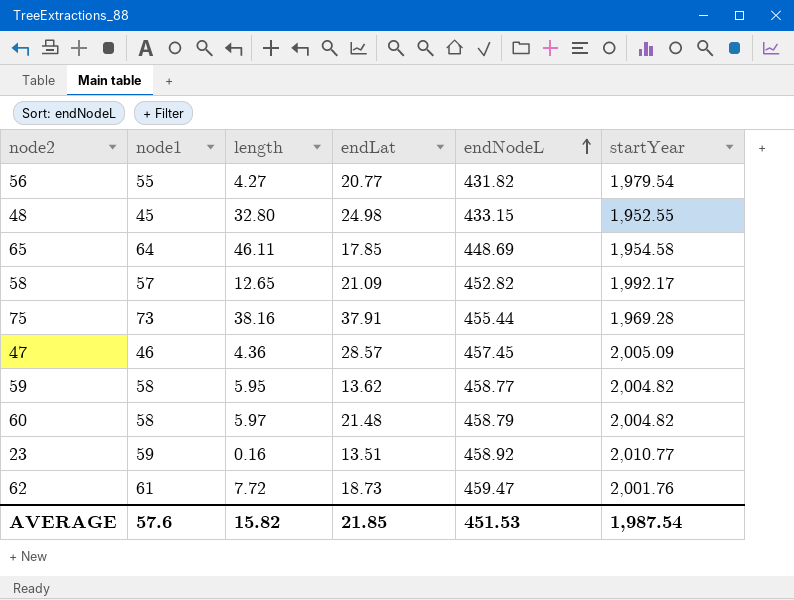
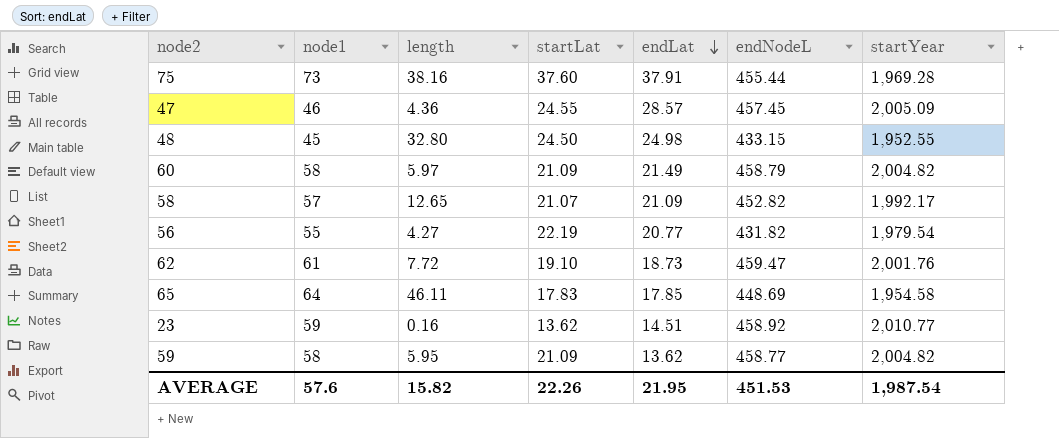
row order: endNodeL ascending -> endLat descending
column startLat | position: none -> 4
60 | endLat: 21.48 -> 21.49
23 | endLat: 13.51 -> 14.51
AVERAGE | endLat: 21.85 -> 21.95

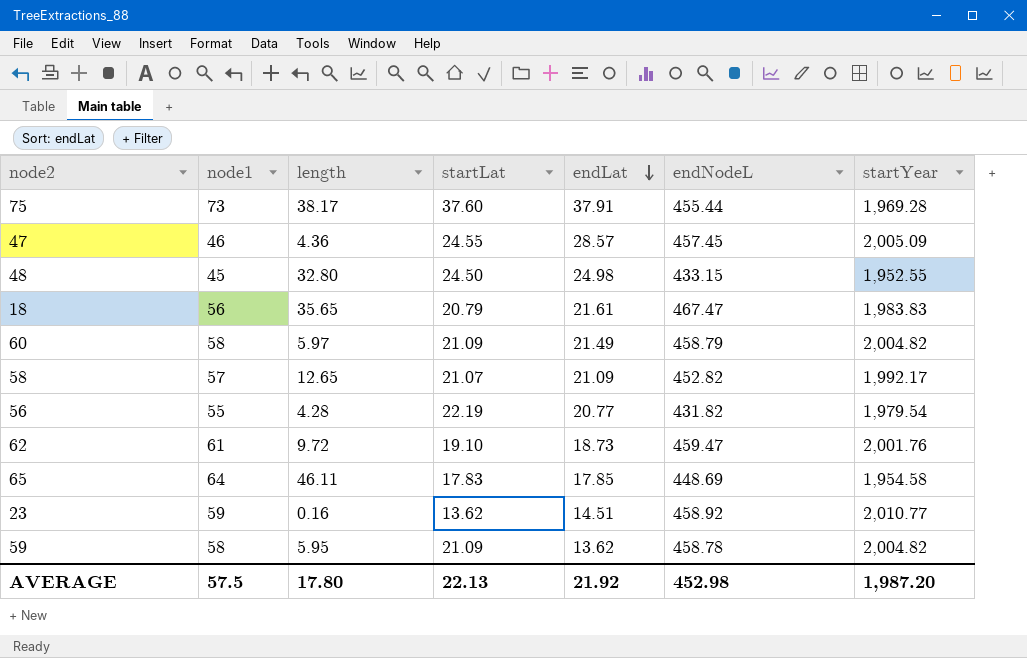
75 | length: 38.16 -> 38.17
row 18: none -> 56 | 35.65 | 20.79 | 21.61 | 467.47 | 1,983.83
56 | length: 4.27 -> 4.28
62 | length: 7.72 -> 9.72
59 | endNodeL: 458.77 -> 458.78
AVERAGE | node1: 57.6 -> 57.5
AVERAGE | length: 15.82 -> 17.80
AVERAGE | startLat: 22.26 -> 22.13
AVERAGE | endLat: 21.95 -> 21.92
AVERAGE | endNodeL: 451.53 -> 452.98
AVERAGE | startYear: 1,987.54 -> 1,987.20

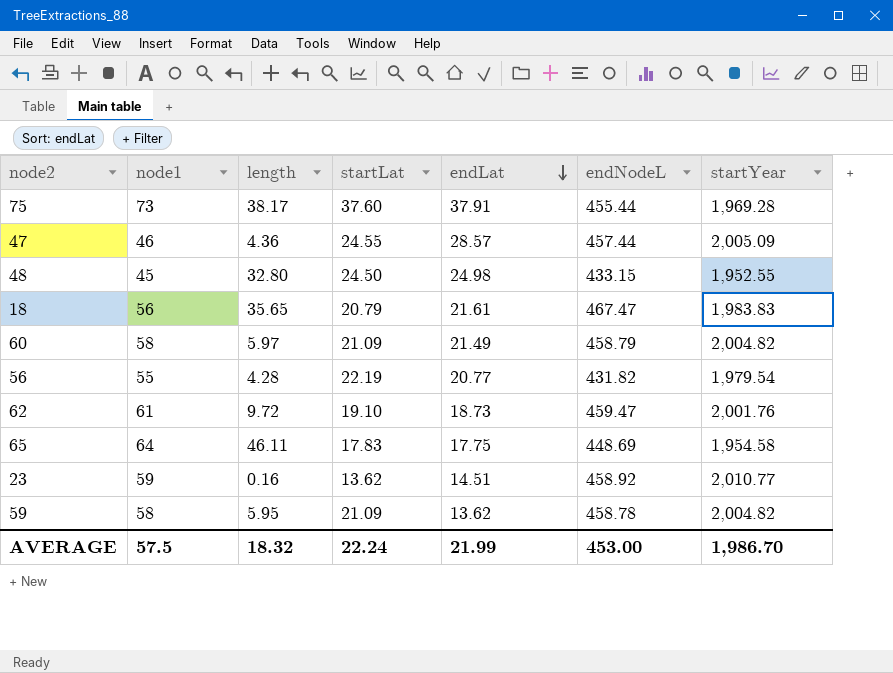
row 58: 57 | 12.65 | 21.07 | 21.09 | 452.82 | 1,992.17 -> none
47 | endNodeL: 457.45 -> 457.44
65 | endLat: 17.85 -> 17.75
AVERAGE | length: 17.80 -> 18.32
AVERAGE | startLat: 22.13 -> 22.24
AVERAGE | endLat: 21.92 -> 21.99
AVERAGE | endNodeL: 452.98 -> 453.00
AVERAGE | startYear: 1,987.20 -> 1,986.70

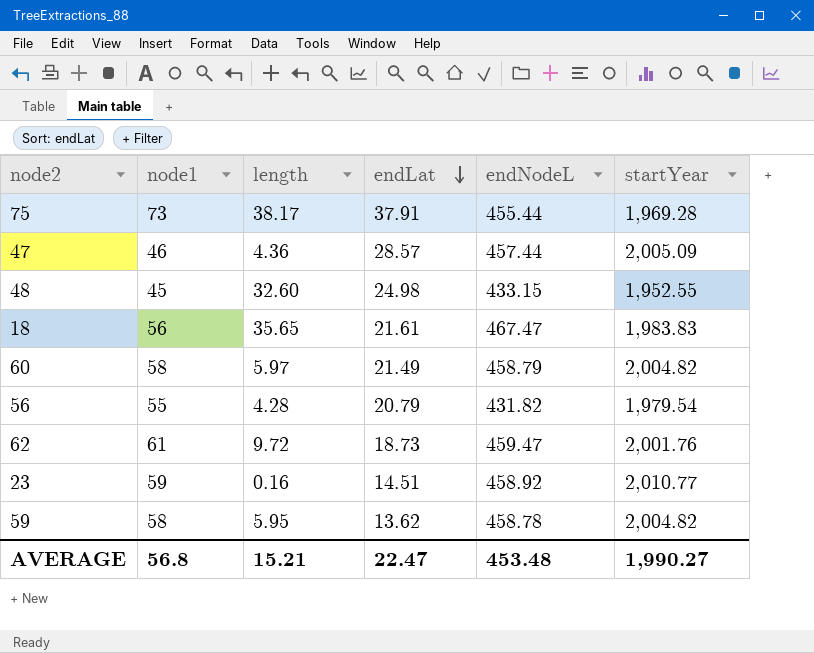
column startLat | position: 4 -> none
row 65: 64 | 46.11 | 17.83 | 17.75 | 448.69 | 1,954.58 -> none
48 | length: 32.80 -> 32.60
56 | endLat: 20.77 -> 20.79
AVERAGE | node1: 57.5 -> 56.8
AVERAGE | length: 18.32 -> 15.21
AVERAGE | endLat: 21.99 -> 22.47
AVERAGE | endNodeL: 453.00 -> 453.48
AVERAGE | startYear: 1,986.70 -> 1,990.27

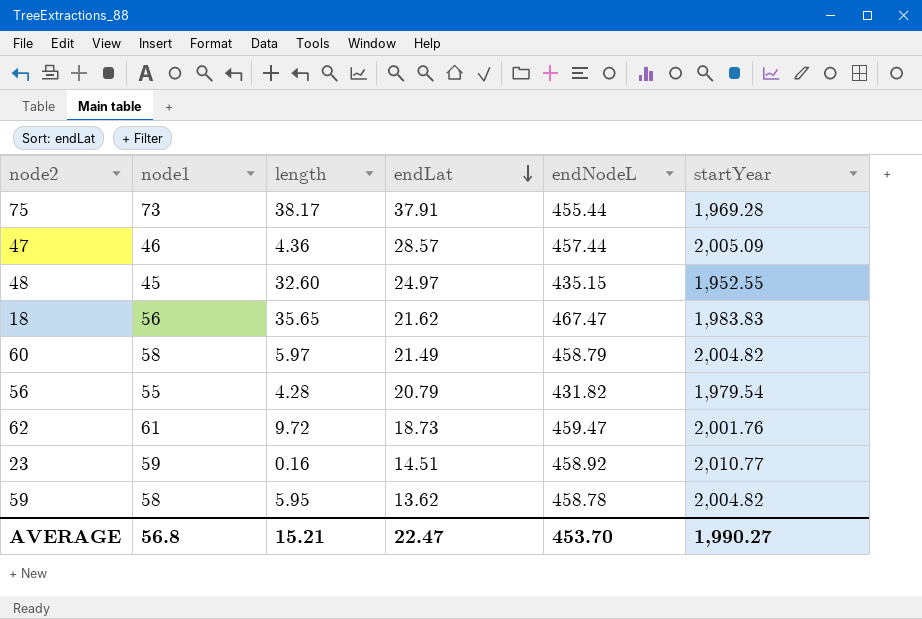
48 | endLat: 24.98 -> 24.97
48 | endNodeL: 433.15 -> 435.15
18 | endLat: 21.61 -> 21.62
AVERAGE | endNodeL: 453.48 -> 453.70

